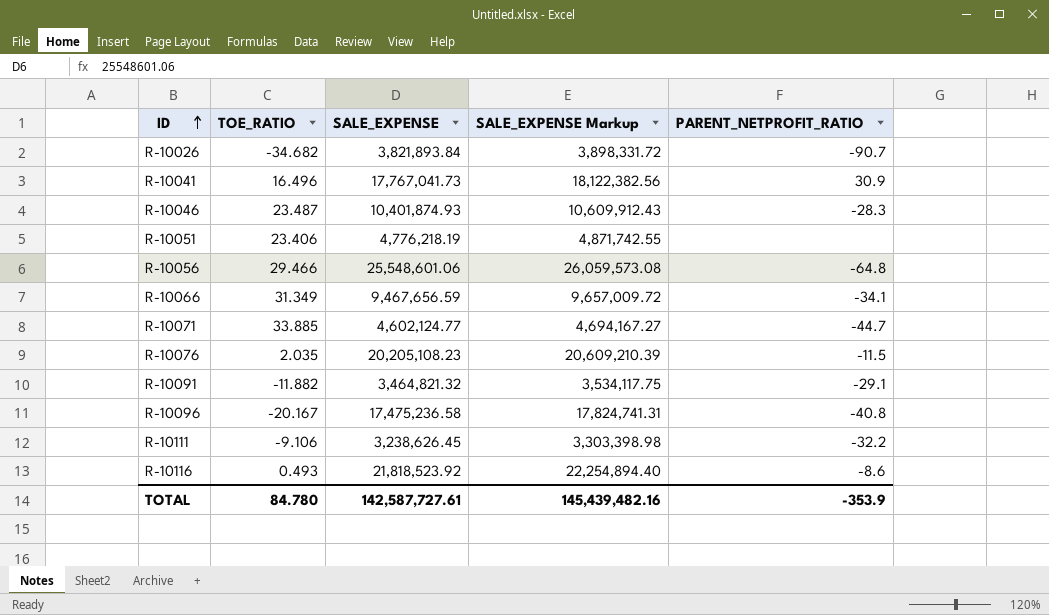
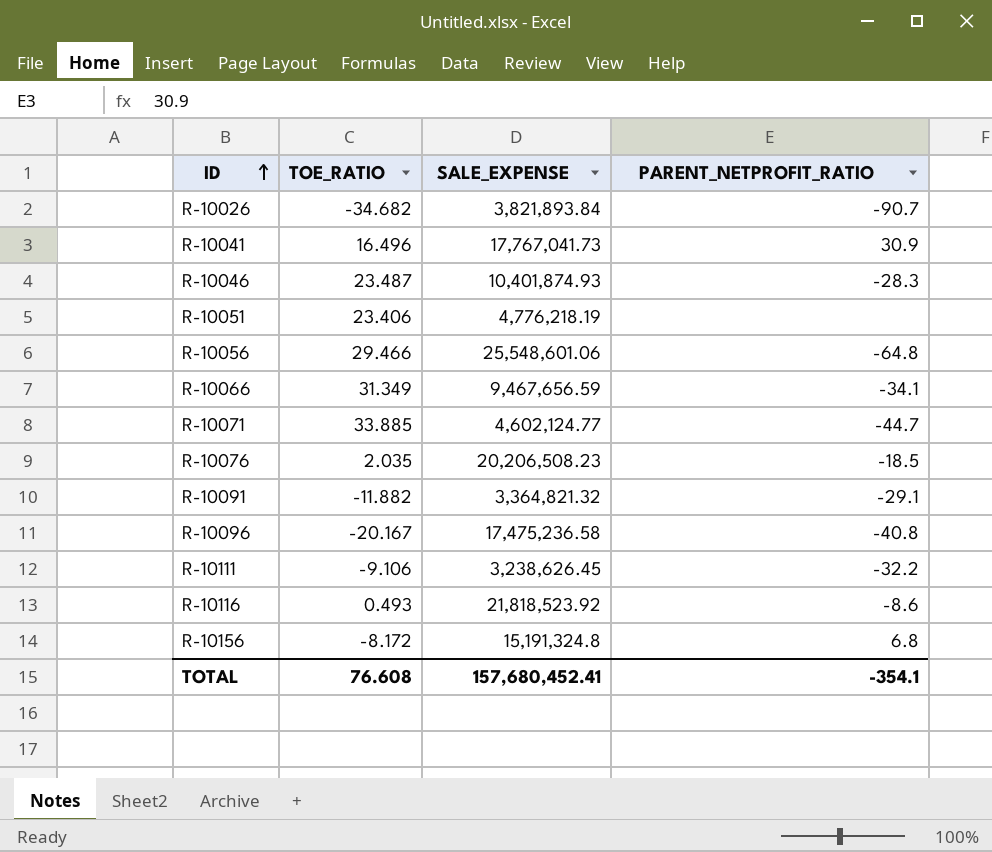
column SALE_EXPENSE Markup | formula: [SALE_EXPENSE] * 1.02 -> none
R-10076 | SALE_EXPENSE: 20,205,108.23 -> 20,206,508.23
R-10076 | PARENT_NETPROFIT_RATIO: -11.5 -> -18.5
R-10091 | SALE_EXPENSE: 3,464,821.32 -> 3,364,821.32
row R-10156: none -> -8.172 | 15,191,324.8 | 6.8
TOTAL | TOE_RATIO: 84.780 -> 76.608
TOTAL | SALE_EXPENSE: 142,587,727.61 -> 157,680,452.41
TOTAL | PARENT_NETPROFIT_RATIO: -353.9 -> -354.1

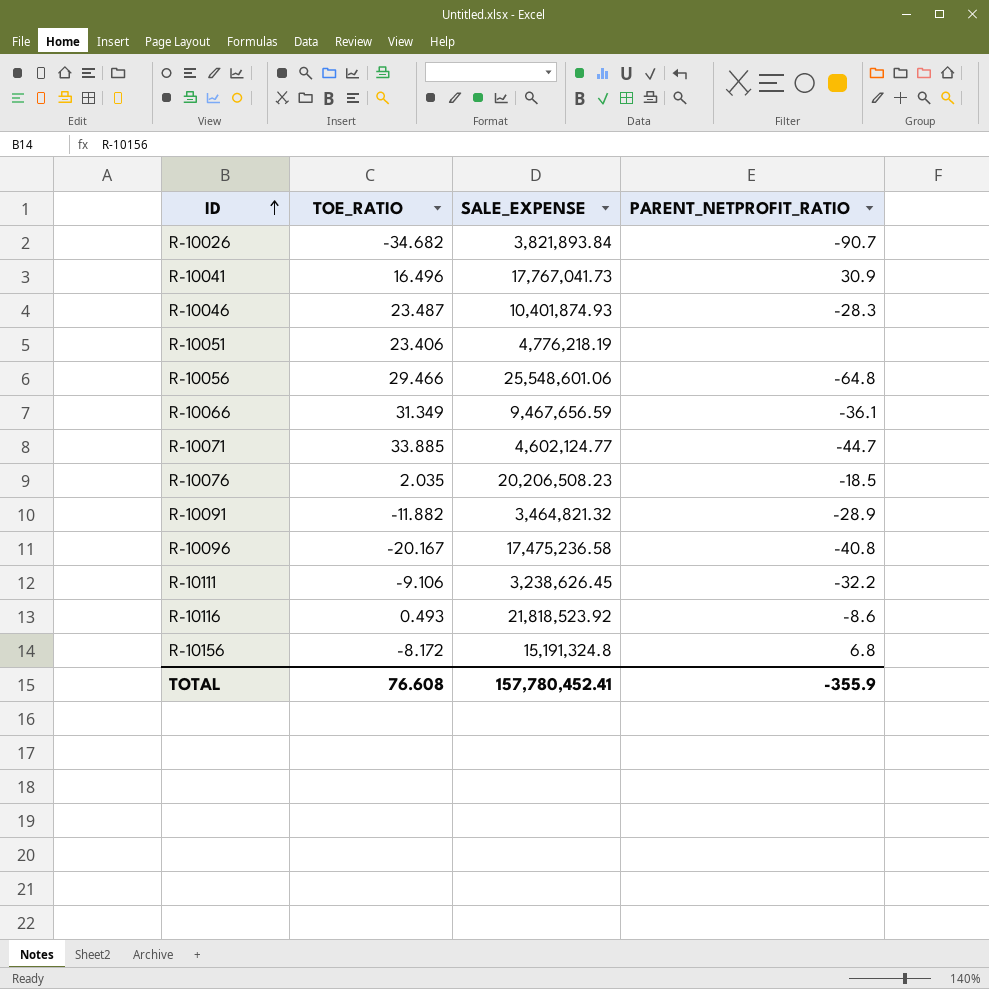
R-10066 | PARENT_NETPROFIT_RATIO: -34.1 -> -36.1
R-10091 | SALE_EXPENSE: 3,364,821.32 -> 3,464,821.32
R-10091 | PARENT_NETPROFIT_RATIO: -29.1 -> -28.9
TOTAL | SALE_EXPENSE: 157,680,452.41 -> 157,780,452.41
TOTAL | PARENT_NETPROFIT_RATIO: -354.1 -> -355.9

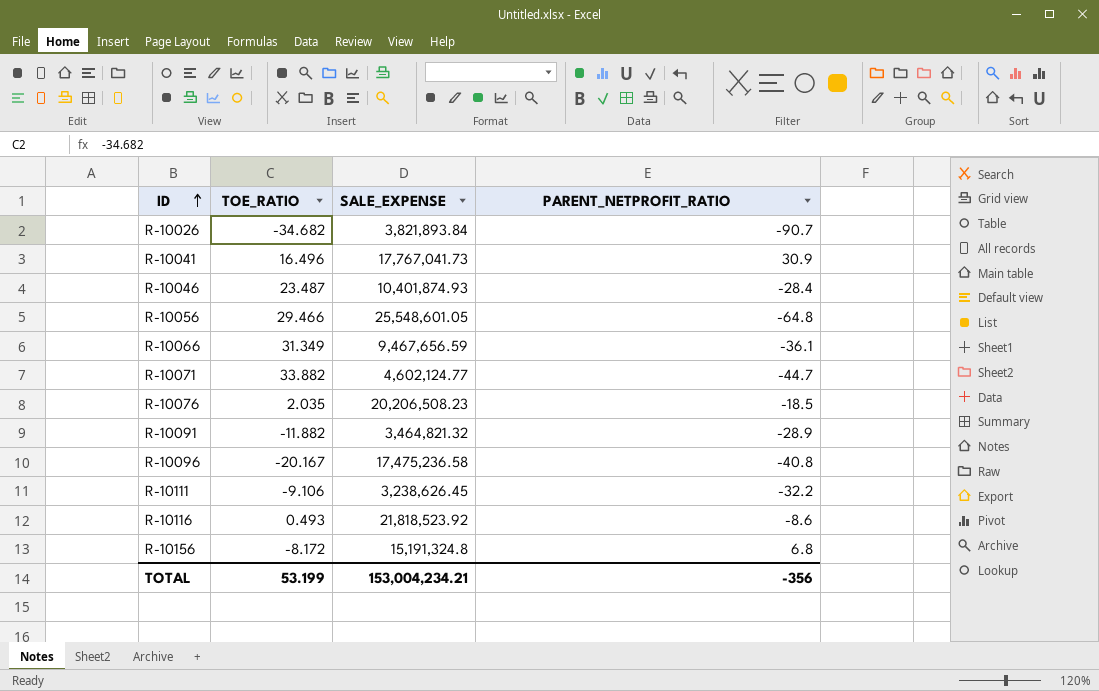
row R-10051: 23.406 | 4,776,218.19 | none -> none
R-10046 | PARENT_NETPROFIT_RATIO: -28.3 -> -28.4
R-10056 | SALE_EXPENSE: 25,548,601.06 -> 25,548,601.05
R-10071 | TOE_RATIO: 33.885 -> 33.882
TOTAL | TOE_RATIO: 76.608 -> 53.199
TOTAL | SALE_EXPENSE: 157,780,452.41 -> 153,004,234.21
TOTAL | PARENT_NETPROFIT_RATIO: -355.9 -> -356

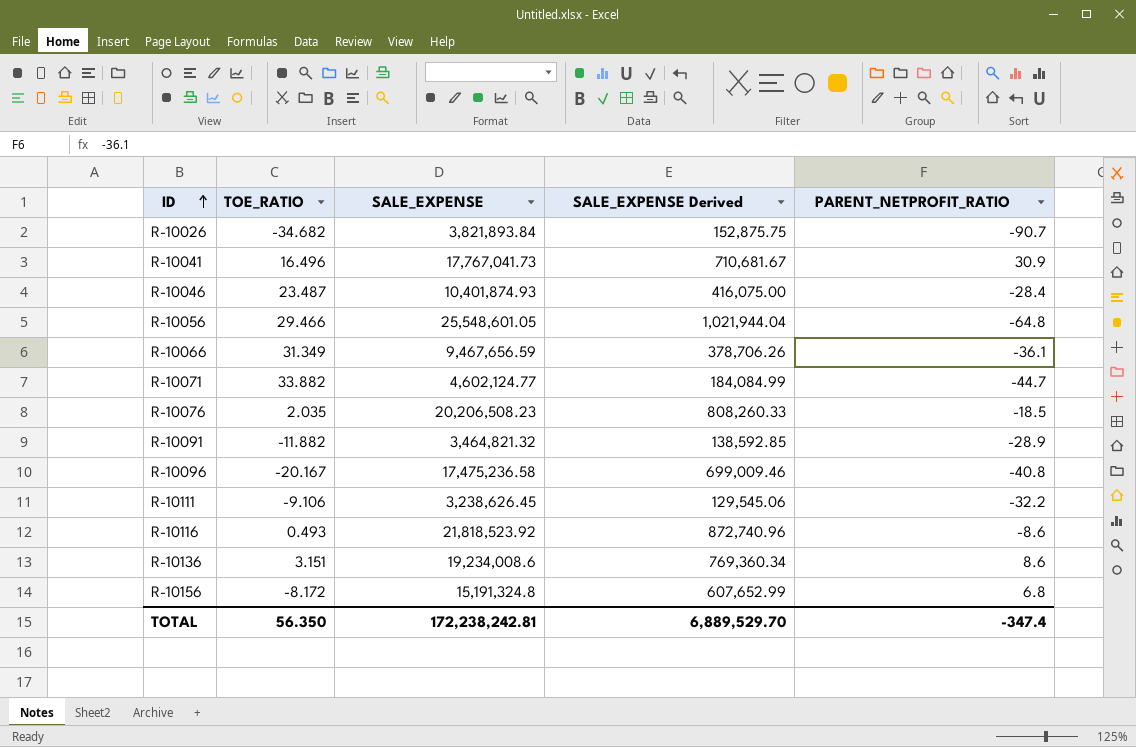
column SALE_EXPENSE Derived | formula: none -> [SALE_EXPENSE] * 0.04
row R-10136: none -> 3.151 | 19,234,008.6 | 769,360.34 | 8.6
TOTAL | TOE_RATIO: 53.199 -> 56.350
TOTAL | SALE_EXPENSE: 153,004,234.21 -> 172,238,242.81
TOTAL | PARENT_NETPROFIT_RATIO: -356 -> -347.4

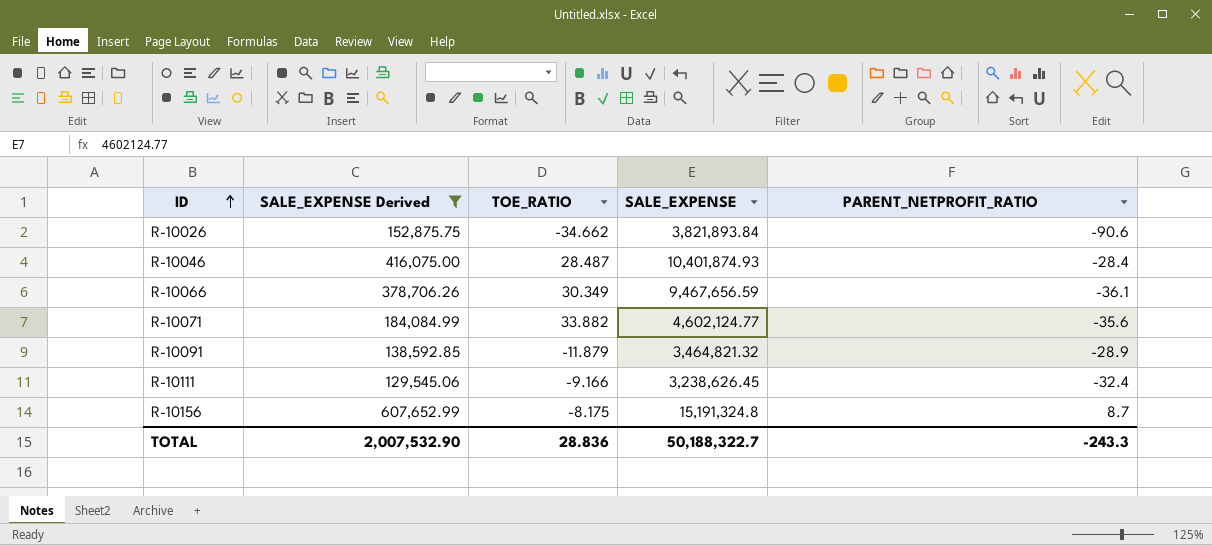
filter: none -> SALE_EXPENSE Derived <= 607,652.99
column SALE_EXPENSE Derived | position: 4 -> 2
R-10026 | TOE_RATIO: -34.682 -> -34.662
R-10026 | PARENT_NETPROFIT_RATIO: -90.7 -> -90.6
R-10046 | TOE_RATIO: 23.487 -> 28.487
R-10066 | TOE_RATIO: 31.349 -> 30.349
R-10071 | PARENT_NETPROFIT_RATIO: -44.7 -> -35.6
R-10091 | TOE_RATIO: -11.882 -> -11.879
R-10111 | TOE_RATIO: -9.106 -> -9.166
R-10111 | PARENT_NETPROFIT_RATIO: -32.2 -> -32.4
R-10156 | TOE_RATIO: -8.172 -> -8.175
R-10156 | PARENT_NETPROFIT_RATIO: 6.8 -> 8.7
TOTAL | SALE_EXPENSE Derived: 6,889,529.70 -> 2,007,532.90
TOTAL | TOE_RATIO: 56.350 -> 28.836
TOTAL | SALE_EXPENSE: 172,238,242.81 -> 50,188,322.7
TOTAL | PARENT_NETPROFIT_RATIO: -347.4 -> -243.3

